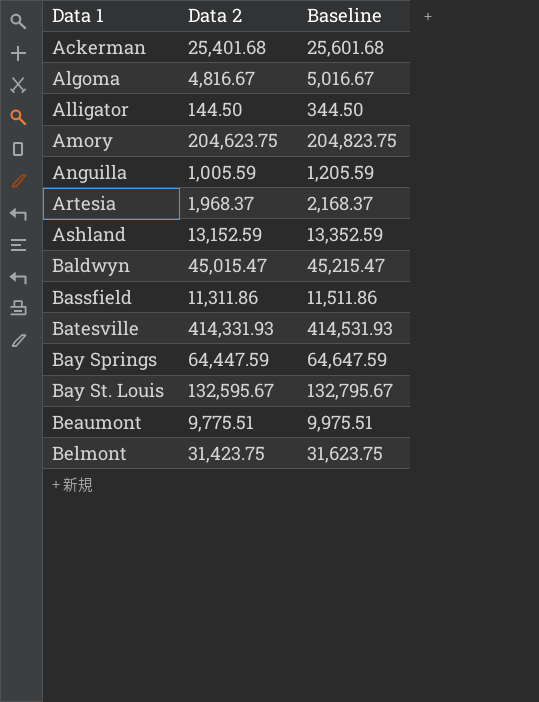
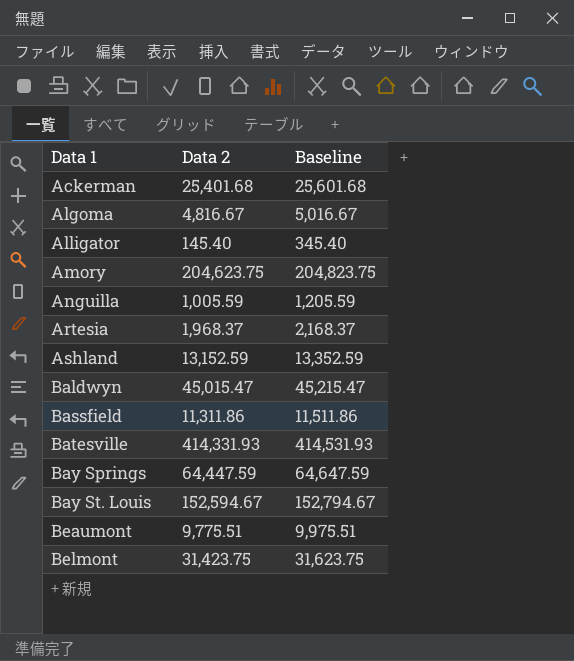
Alligator | Data 2: 144.50 -> 145.40
Alligator | Baseline: 344.50 -> 345.40
Bay St. Louis | Data 2: 132,595.67 -> 152,594.67
Bay St. Louis | Baseline: 132,795.67 -> 152,794.67

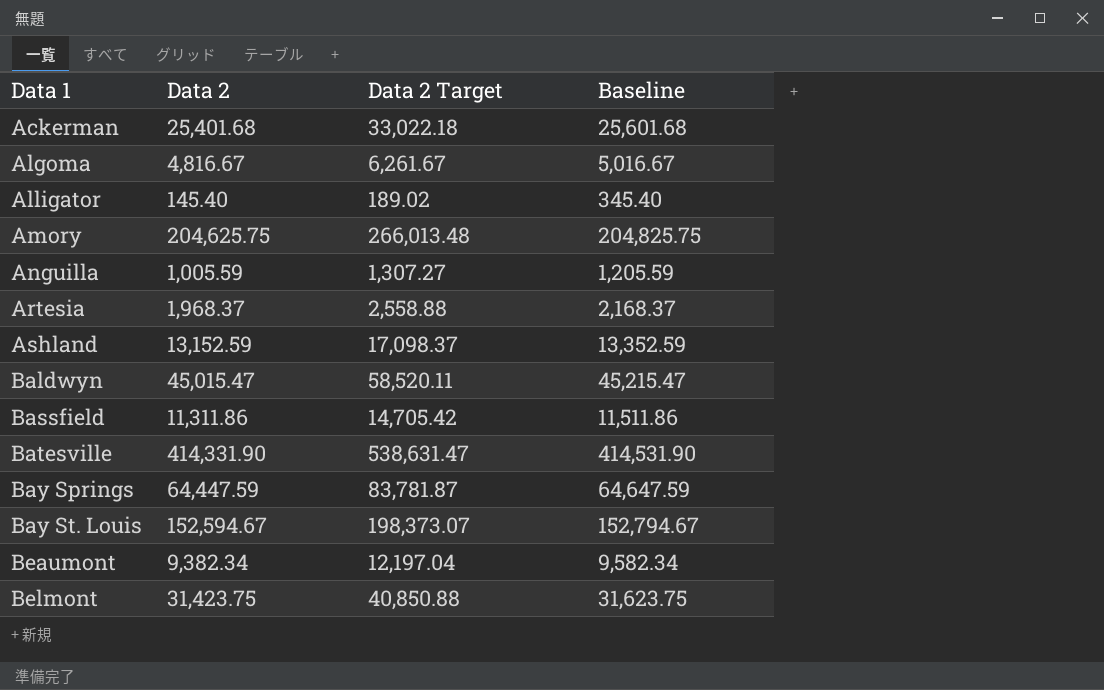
column Data 2 Target | formula: none -> [Data 2] * 1.3
Amory | Data 2: 204,623.75 -> 204,625.75
Amory | Baseline: 204,823.75 -> 204,825.75
Batesville | Data 2: 414,331.93 -> 414,331.90
Batesville | Baseline: 414,531.93 -> 414,531.90
Beaumont | Data 2: 9,775.51 -> 9,382.34
Beaumont | Baseline: 9,975.51 -> 9,582.34

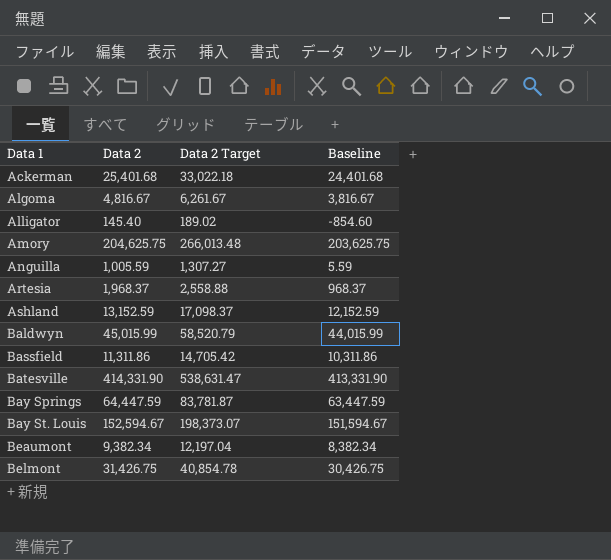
column Baseline | formula: [Data 2] + 200 -> [Data 2] - 1000
Baldwyn | Data 2: 45,015.47 -> 45,015.99
Baldwyn | Data 2 Target: 58,520.11 -> 58,520.79
Belmont | Data 2: 31,423.75 -> 31,426.75
Belmont | Data 2 Target: 40,850.88 -> 40,854.78

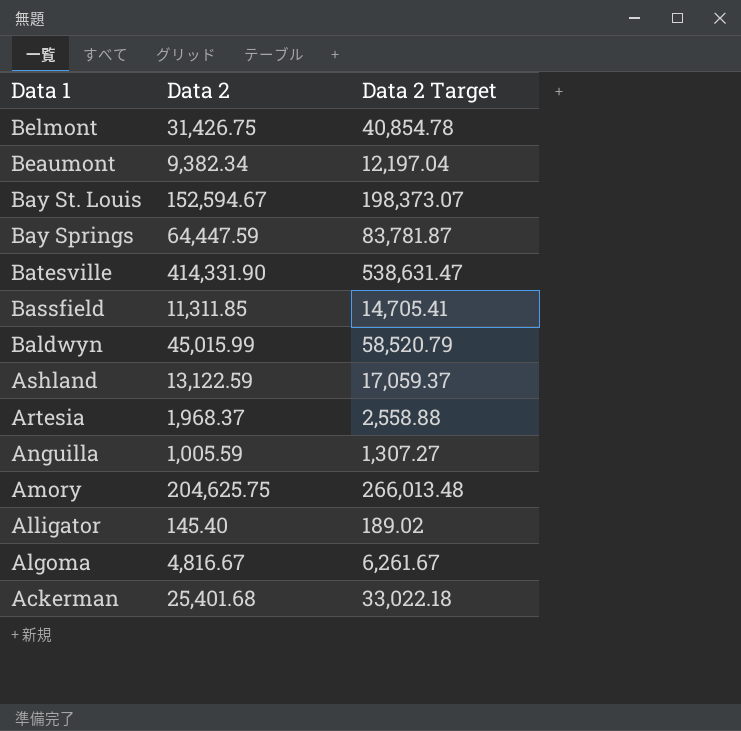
row order: Data 1 ascending -> Data 1 descending
column Baseline | formula: [Data 2] - 1000 -> none
Bassfield | Data 2: 11,311.86 -> 11,311.85
Bassfield | Data 2 Target: 14,705.42 -> 14,705.41
Ashland | Data 2: 13,152.59 -> 13,122.59
Ashland | Data 2 Target: 17,098.37 -> 17,059.37

